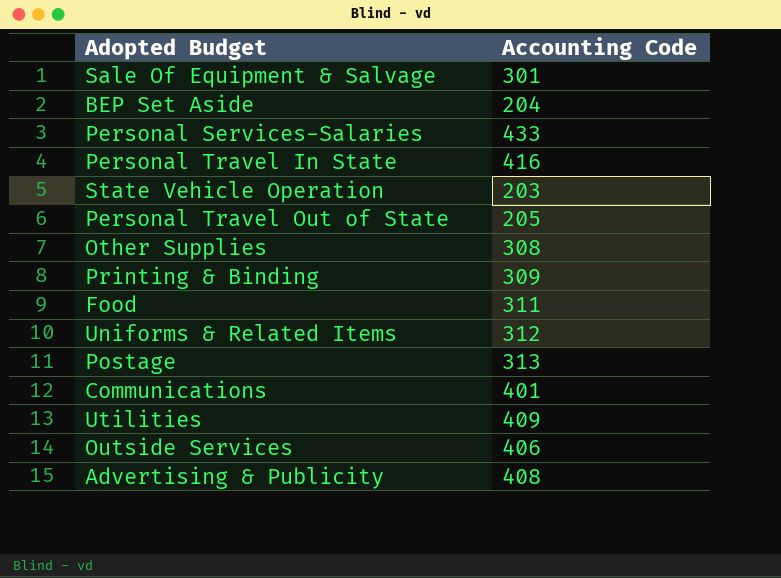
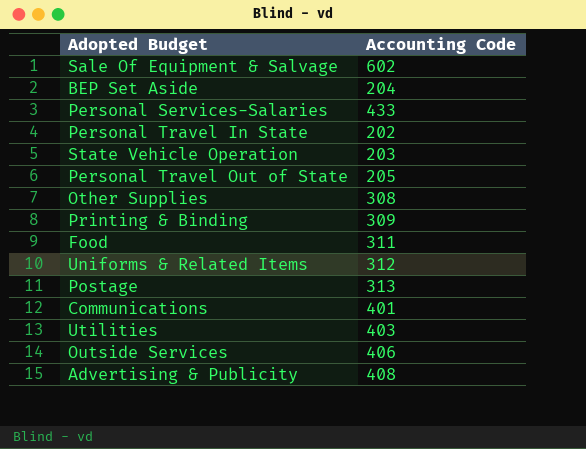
Sale Of Equipment & Salvage | Accounting Code: 301 -> 602
Personal Travel In State | Accounting Code: 416 -> 202
Utilities | Accounting Code: 409 -> 403

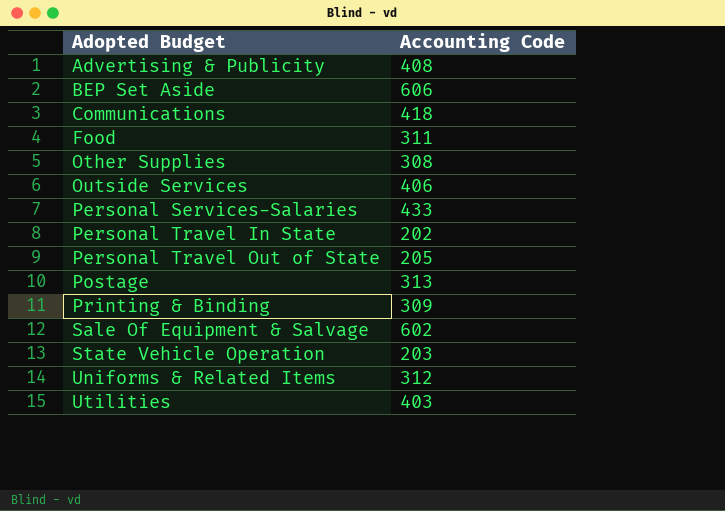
row order: none -> Adopted Budget ascending
BEP Set Aside | Accounting Code: 204 -> 606
Communications | Accounting Code: 401 -> 418

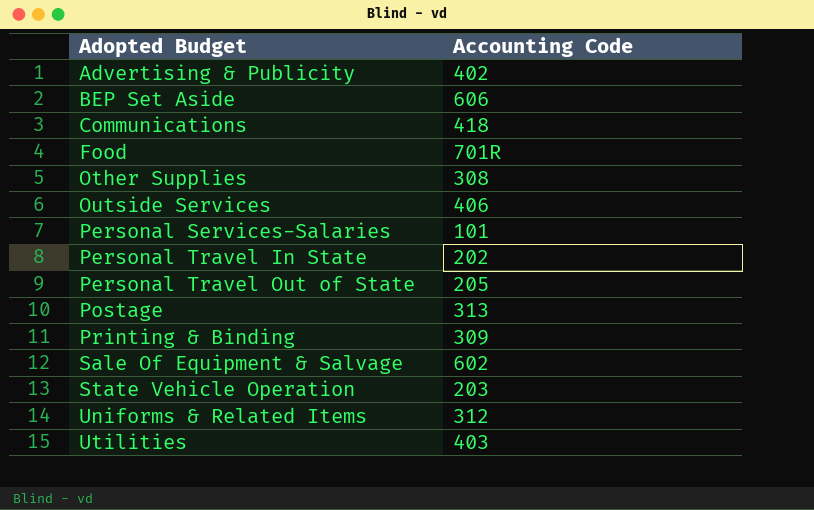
Advertising & Publicity | Accounting Code: 408 -> 402
Food | Accounting Code: 311 -> 701R
Personal Services-Salaries | Accounting Code: 433 -> 101

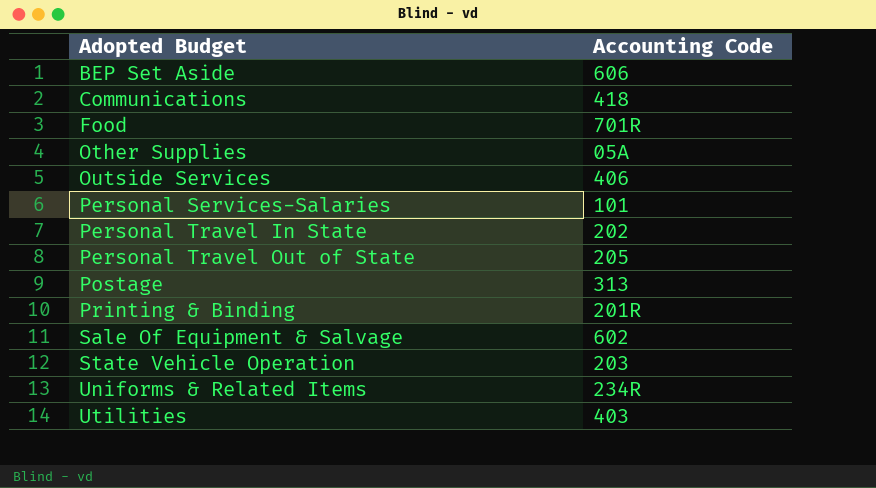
row Advertising & Publicity: 402 -> none
Other Supplies | Accounting Code: 308 -> 05A
Printing & Binding | Accounting Code: 309 -> 201R
Uniforms & Related Items | Accounting Code: 312 -> 234R

